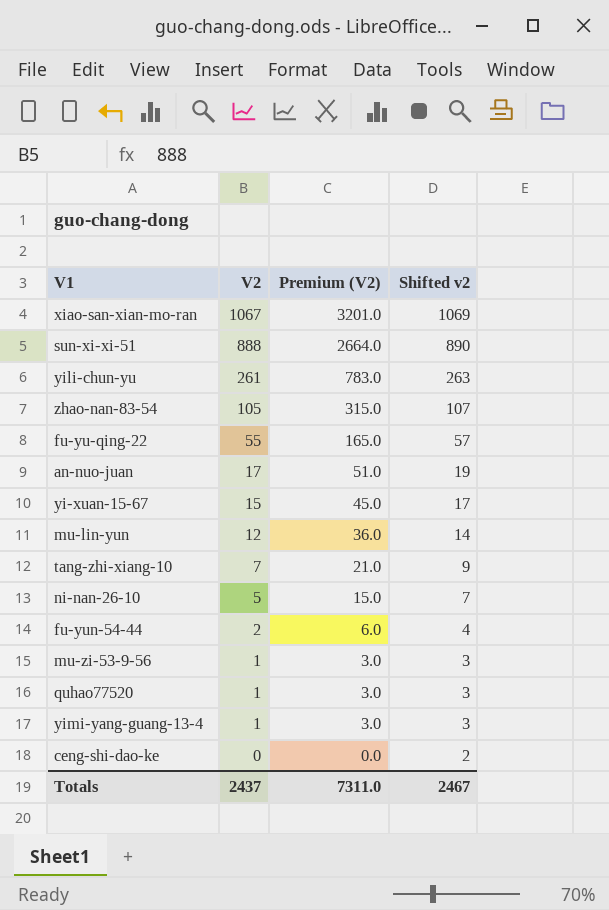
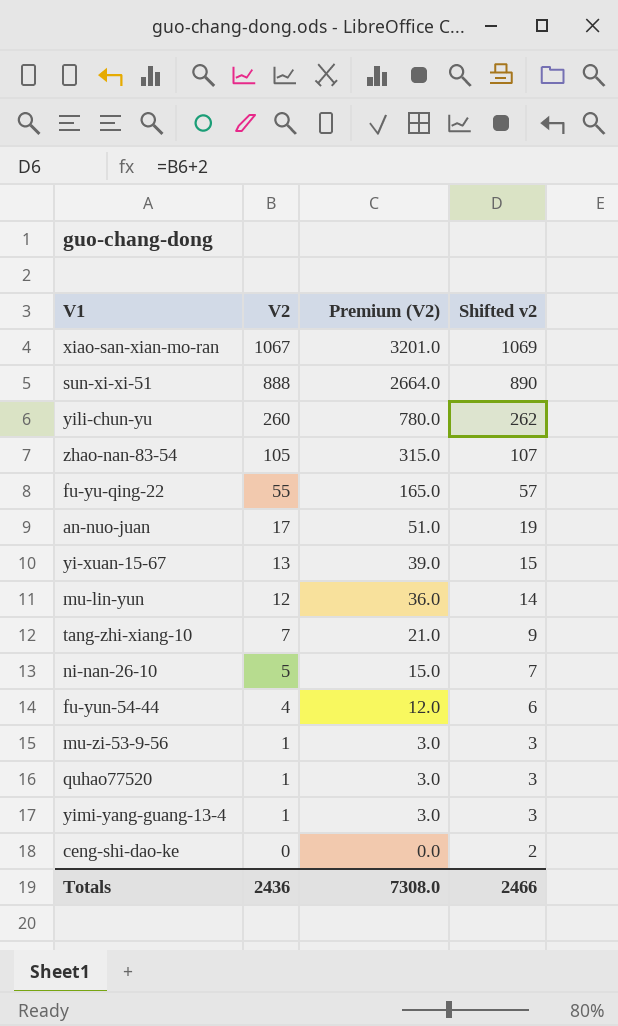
yili-chun-yu | V2: 261 -> 260
yili-chun-yu | Premium (V2): 783.0 -> 780.0
yili-chun-yu | Shifted v2: 263 -> 262
yi-xuan-15-67 | V2: 15 -> 13
yi-xuan-15-67 | Premium (V2): 45.0 -> 39.0
yi-xuan-15-67 | Shifted v2: 17 -> 15
fu-yun-54-44 | V2: 2 -> 4
fu-yun-54-44 | Premium (V2): 6.0 -> 12.0
fu-yun-54-44 | Shifted v2: 4 -> 6
Totals | V2: 2437 -> 2436
Totals | Premium (V2): 7311.0 -> 7308.0
Totals | Shifted v2: 2467 -> 2466

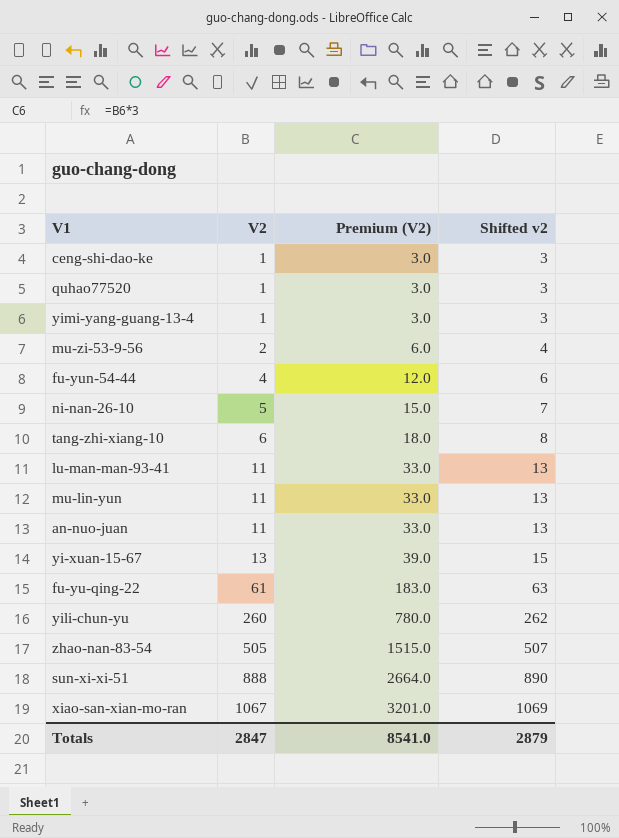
row order: V2 descending -> V2 ascending
ceng-shi-dao-ke | V2: 0 -> 1
ceng-shi-dao-ke | Premium (V2): 0.0 -> 3.0
ceng-shi-dao-ke | Shifted v2: 2 -> 3
mu-zi-53-9-56 | V2: 1 -> 2
mu-zi-53-9-56 | Premium (V2): 3.0 -> 6.0
mu-zi-53-9-56 | Shifted v2: 3 -> 4
tang-zhi-xiang-10 | V2: 7 -> 6
tang-zhi-xiang-10 | Premium (V2): 21.0 -> 18.0
tang-zhi-xiang-10 | Shifted v2: 9 -> 8
row lu-man-man-93-41: none -> 11 | 33.0 | 13
mu-lin-yun | V2: 12 -> 11
mu-lin-yun | Premium (V2): 36.0 -> 33.0
mu-lin-yun | Shifted v2: 14 -> 13
an-nuo-juan | V2: 17 -> 11
an-nuo-juan | Premium (V2): 51.0 -> 33.0
an-nuo-juan | Shifted v2: 19 -> 13
fu-yu-qing-22 | V2: 55 -> 61
fu-yu-qing-22 | Premium (V2): 165.0 -> 183.0
fu-yu-qing-22 | Shifted v2: 57 -> 63
zhao-nan-83-54 | V2: 105 -> 505
zhao-nan-83-54 | Premium (V2): 315.0 -> 1515.0
zhao-nan-83-54 | Shifted v2: 107 -> 507
Totals | V2: 2436 -> 2847
Totals | Premium (V2): 7308.0 -> 8541.0
Totals | Shifted v2: 2466 -> 2879

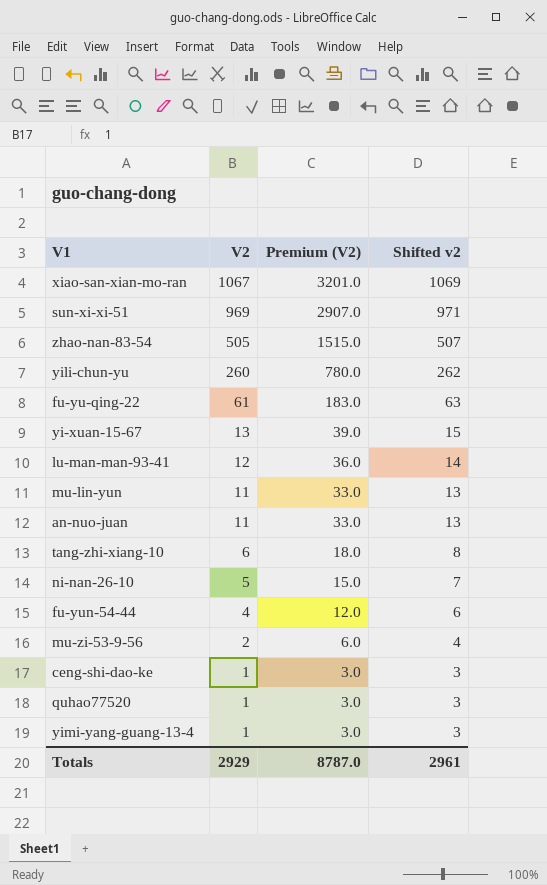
row order: V2 ascending -> V2 descending
sun-xi-xi-51 | V2: 888 -> 969
sun-xi-xi-51 | Premium (V2): 2664.0 -> 2907.0
sun-xi-xi-51 | Shifted v2: 890 -> 971
lu-man-man-93-41 | V2: 11 -> 12
lu-man-man-93-41 | Premium (V2): 33.0 -> 36.0
lu-man-man-93-41 | Shifted v2: 13 -> 14
Totals | V2: 2847 -> 2929
Totals | Premium (V2): 8541.0 -> 8787.0
Totals | Shifted v2: 2879 -> 2961

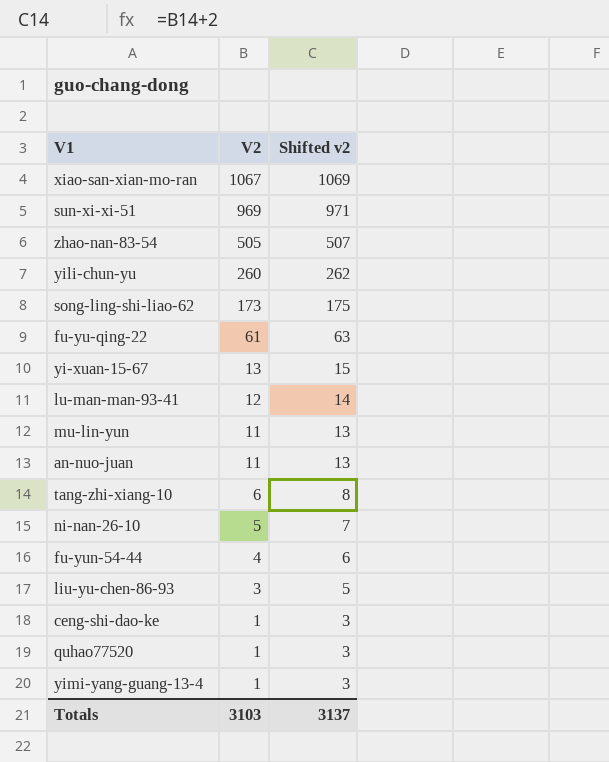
column Premium (V2) | formula: [V2] * 3 -> none
row mu-zi-53-9-56: 2 | 6.0 | 4 -> none
row song-ling-shi-liao-62: none -> 173 | 175
row liu-yu-chen-86-93: none -> 3 | 5
Totals | V2: 2929 -> 3103
Totals | Shifted v2: 2961 -> 3137

